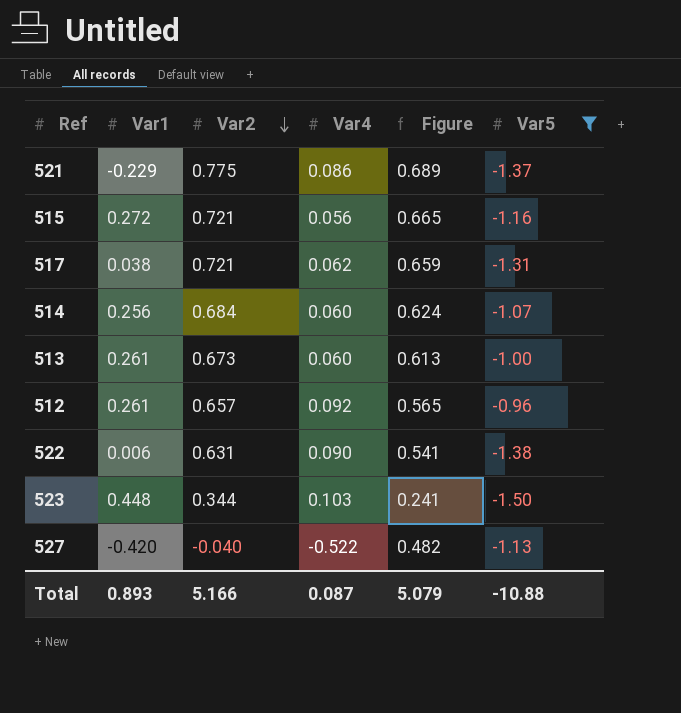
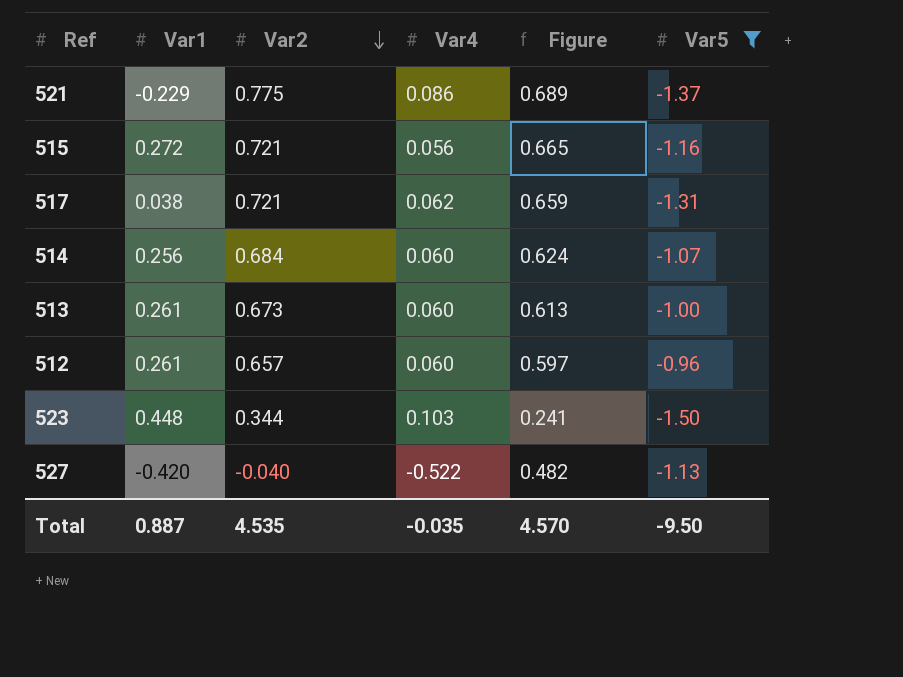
row 522: 0.006 | 0.631 | 0.090 | 0.541 | -1.38 -> none
512 | Var4: 0.092 -> 0.060
512 | Figure: 0.565 -> 0.597
Total | Var1: 0.893 -> 0.887
Total | Var2: 5.166 -> 4.535
Total | Var4: 0.087 -> -0.035
Total | Figure: 5.079 -> 4.570
Total | Var5: -10.88 -> -9.50

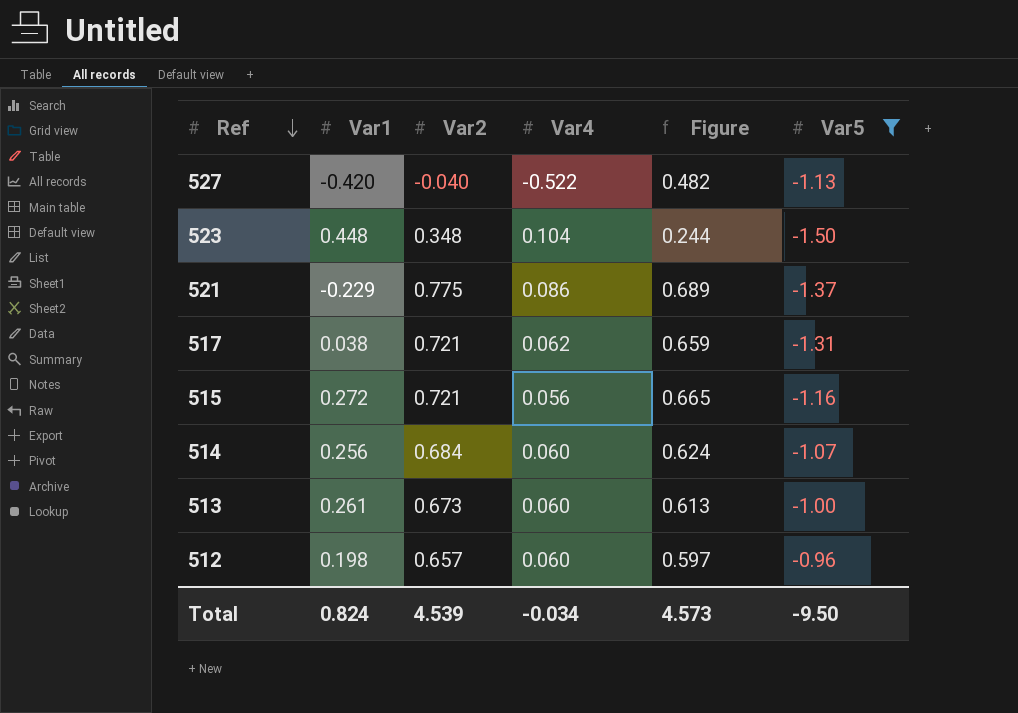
row order: Var2 descending -> Ref descending
523 | Var2: 0.344 -> 0.348
523 | Var4: 0.103 -> 0.104
523 | Figure: 0.241 -> 0.244
512 | Var1: 0.261 -> 0.198
Total | Var1: 0.887 -> 0.824
Total | Var2: 4.535 -> 4.539
Total | Var4: -0.035 -> -0.034
Total | Figure: 4.570 -> 4.573

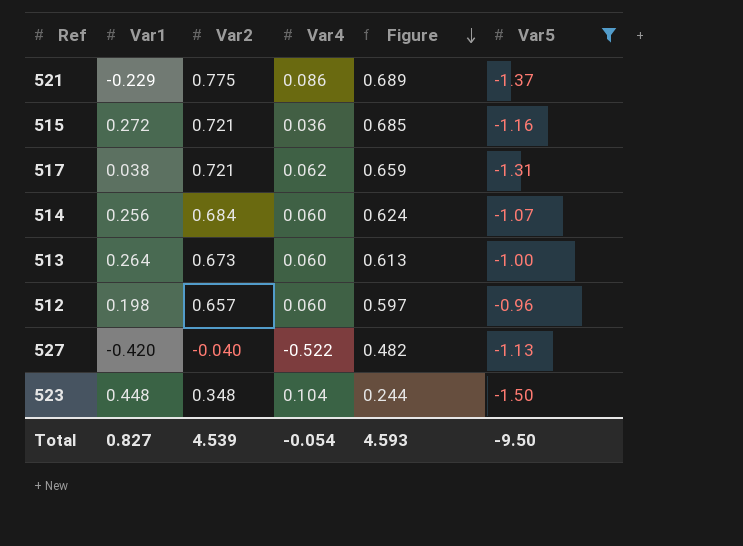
row order: Ref descending -> Figure descending
515 | Var4: 0.056 -> 0.036
515 | Figure: 0.665 -> 0.685
513 | Var1: 0.261 -> 0.264
Total | Var1: 0.824 -> 0.827
Total | Var4: -0.034 -> -0.054
Total | Figure: 4.573 -> 4.593

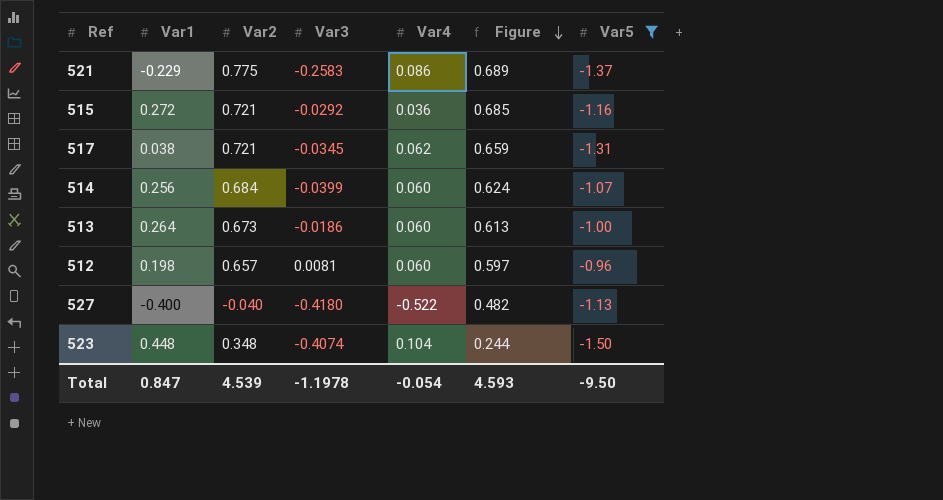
column Var3 | position: none -> 4
527 | Var1: -0.420 -> -0.400
Total | Var1: 0.827 -> 0.847

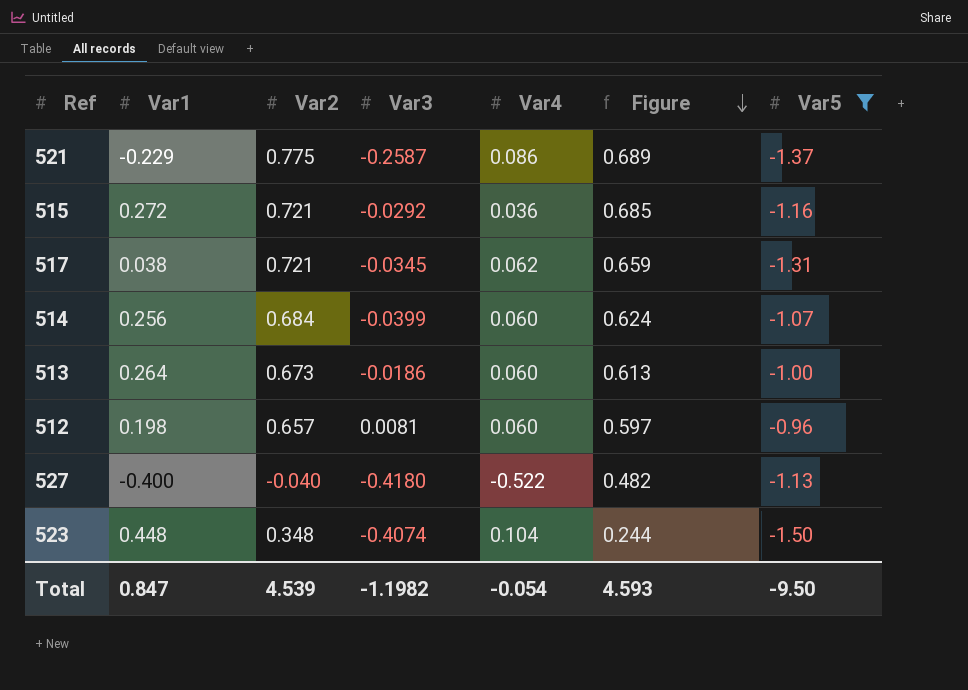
521 | Var3: -0.2583 -> -0.2587
Total | Var3: -1.1978 -> -1.1982

